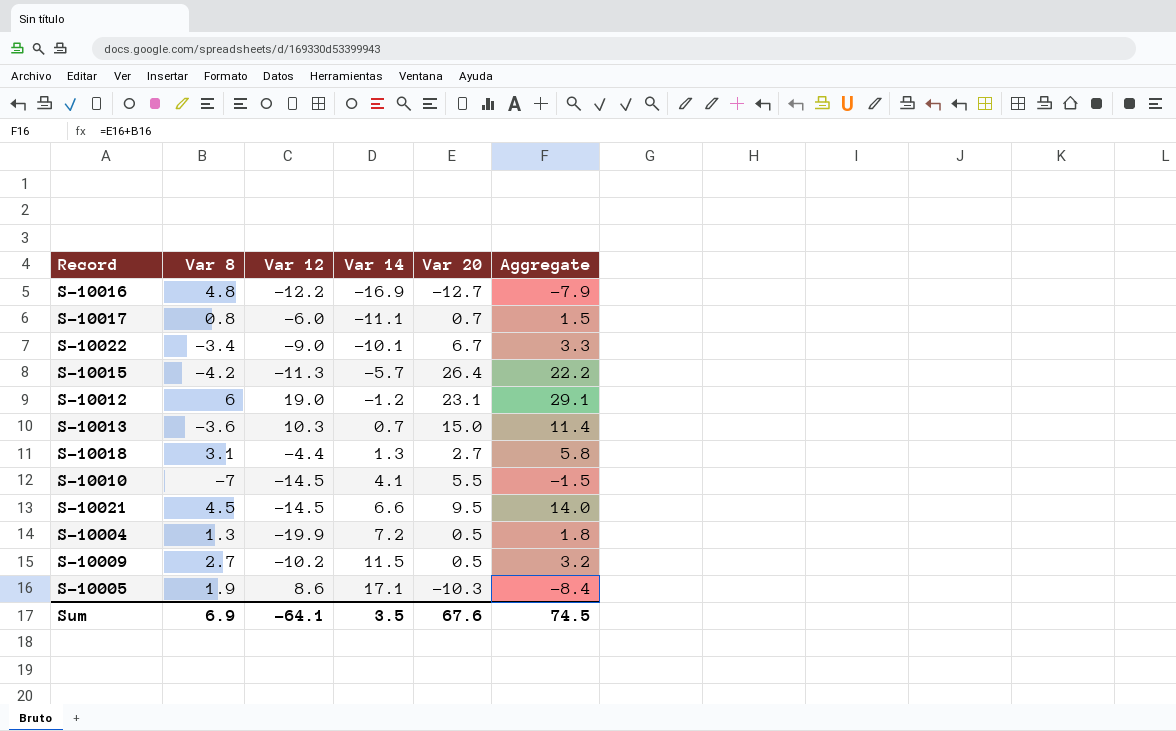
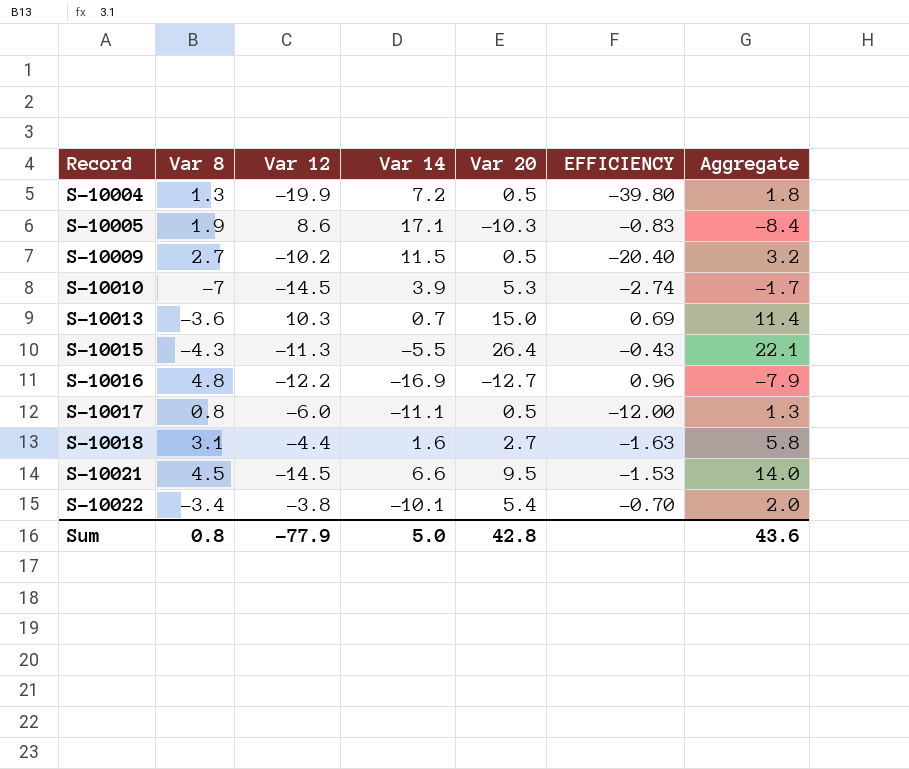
row order: Var 14 ascending -> Record ascending
column EFFICIENCY | formula: none -> [Var 12] / [Var 20]
row S-10012: 6 | 19.0 | -1.2 | 23.1 | 29.1 -> none
S-10010 | Var 14: 4.1 -> 3.9
S-10010 | Var 20: 5.5 -> 5.3
S-10010 | Aggregate: -1.5 -> -1.7
S-10015 | Var 8: -4.2 -> -4.3
S-10015 | Var 14: -5.7 -> -5.5
S-10015 | Aggregate: 22.2 -> 22.1
S-10017 | Var 20: 0.7 -> 0.5
S-10017 | Aggregate: 1.5 -> 1.3
S-10018 | Var 14: 1.3 -> 1.6
S-10022 | Var 12: -9.0 -> -3.8
S-10022 | Var 20: 6.7 -> 5.4
S-10022 | Aggregate: 3.3 -> 2.0
Sum | Var 8: 6.9 -> 0.8
Sum | Var 12: -64.1 -> -77.9
Sum | Var 14: 3.5 -> 5.0
Sum | Var 20: 67.6 -> 42.8
Sum | Aggregate: 74.5 -> 43.6

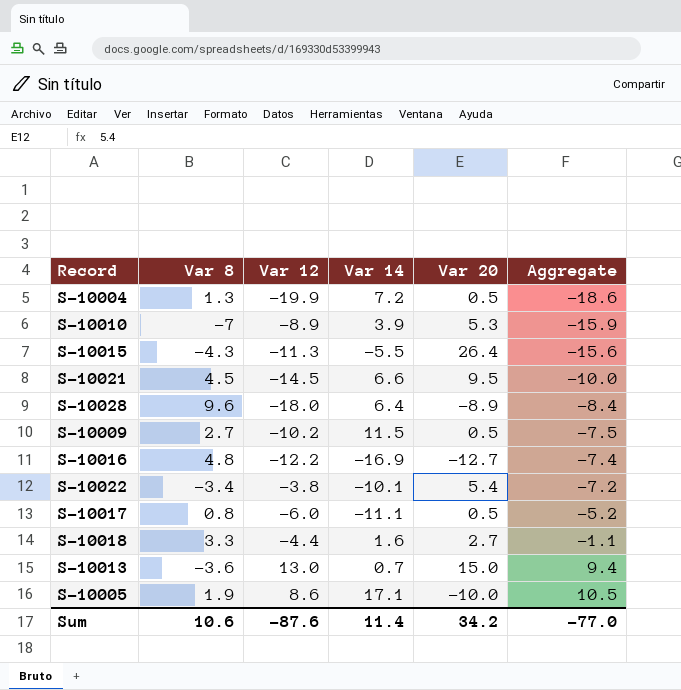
row order: Record ascending -> Aggregate ascending
column EFFICIENCY | formula: [Var 12] / [Var 20] -> none
column Aggregate | formula: [Var 8] + [Var 20] -> [Var 8] + [Var 12]
S-10010 | Var 12: -14.5 -> -8.9
row S-10028: none -> 9.6 | -18.0 | 6.4 | -8.9 | -8.4
S-10018 | Var 8: 3.1 -> 3.3
S-10013 | Var 12: 10.3 -> 13.0
S-10005 | Var 20: -10.3 -> -10.0
Sum | Var 8: 0.8 -> 10.6
Sum | Var 12: -77.9 -> -87.6
Sum | Var 14: 5.0 -> 11.4
Sum | Var 20: 42.8 -> 34.2
Sum | Aggregate: 43.6 -> -77.0

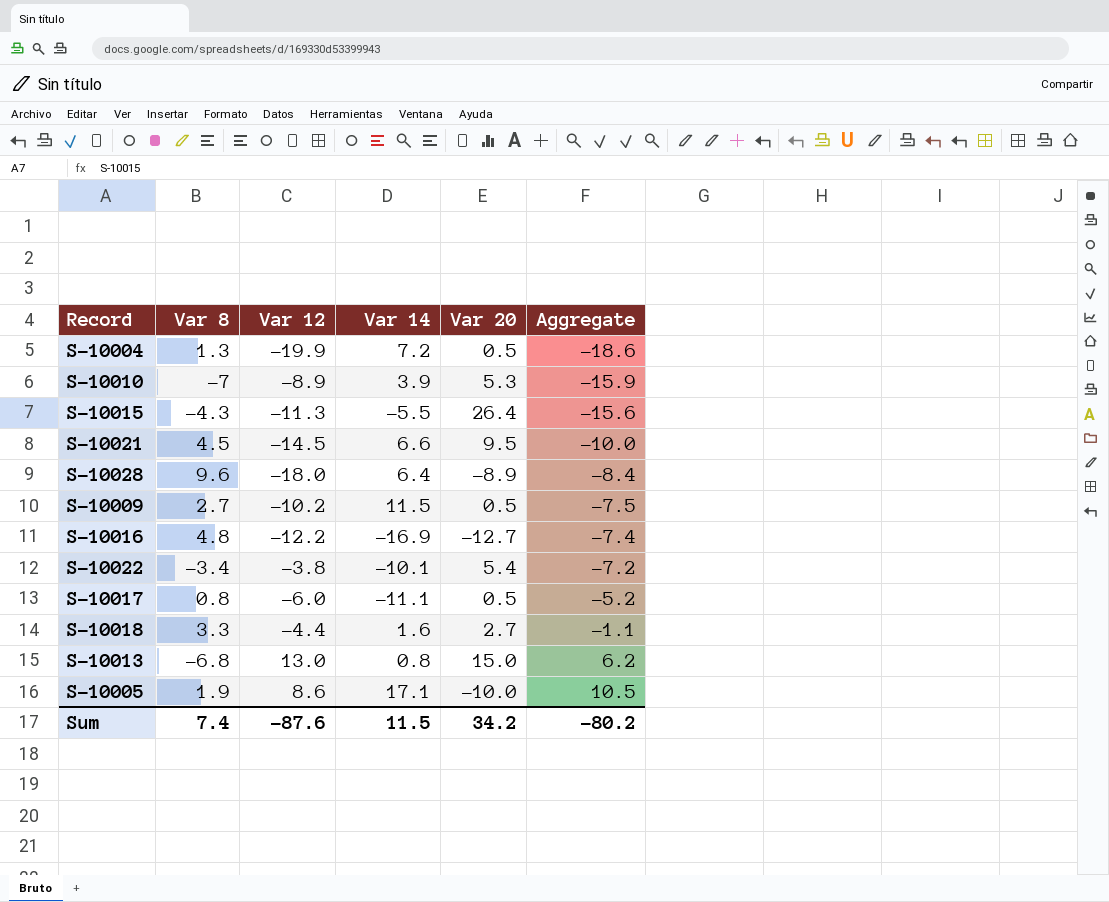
S-10013 | Var 8: -3.6 -> -6.8
S-10013 | Var 14: 0.7 -> 0.8
S-10013 | Aggregate: 9.4 -> 6.2
Sum | Var 8: 10.6 -> 7.4
Sum | Var 14: 11.4 -> 11.5
Sum | Aggregate: -77.0 -> -80.2

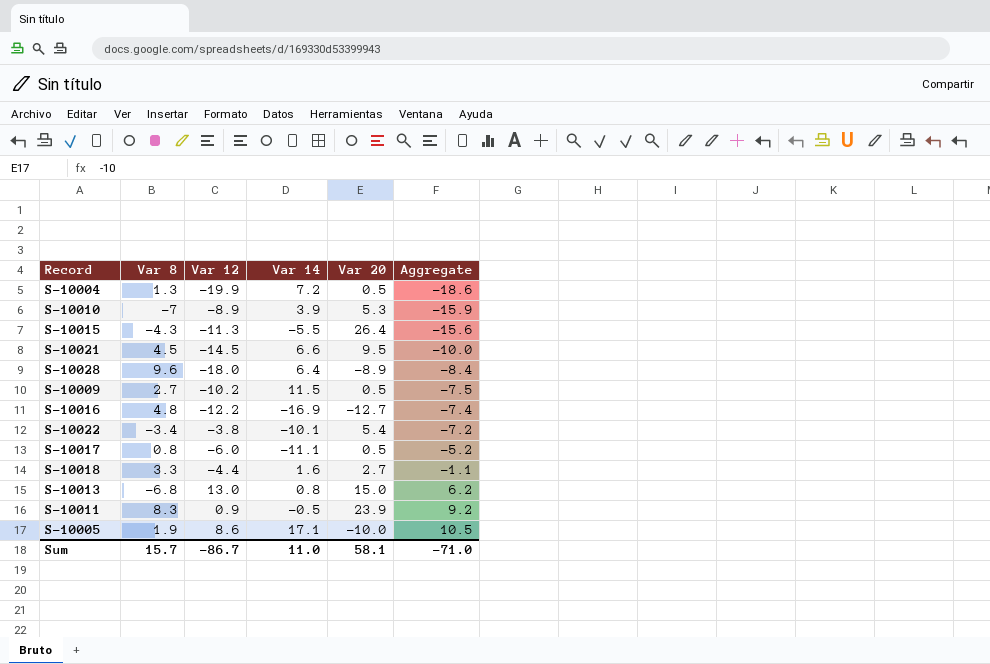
row S-10011: none -> 8.3 | 0.9 | -0.5 | 23.9 | 9.2
Sum | Var 8: 7.4 -> 15.7
Sum | Var 12: -87.6 -> -86.7
Sum | Var 14: 11.5 -> 11.0
Sum | Var 20: 34.2 -> 58.1
Sum | Aggregate: -80.2 -> -71.0

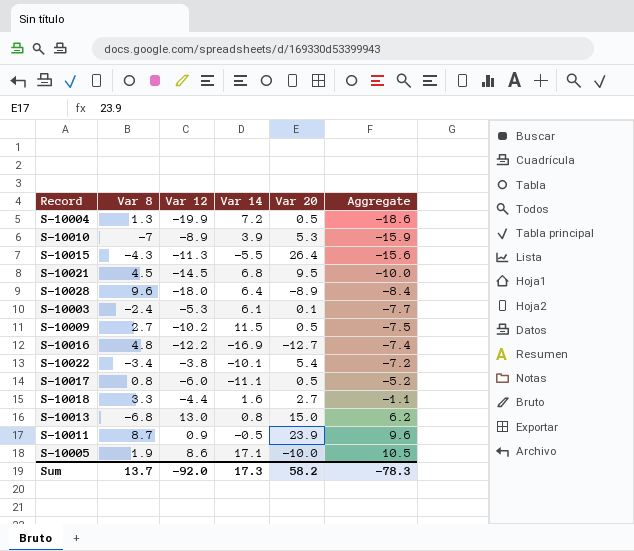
S-10021 | Var 14: 6.6 -> 6.8
row S-10003: none -> -2.4 | -5.3 | 6.1 | 0.1 | -7.7
S-10011 | Var 8: 8.3 -> 8.7
S-10011 | Aggregate: 9.2 -> 9.6
Sum | Var 8: 15.7 -> 13.7
Sum | Var 12: -86.7 -> -92.0
Sum | Var 14: 11.0 -> 17.3
Sum | Var 20: 58.1 -> 58.2
Sum | Aggregate: -71.0 -> -78.3

